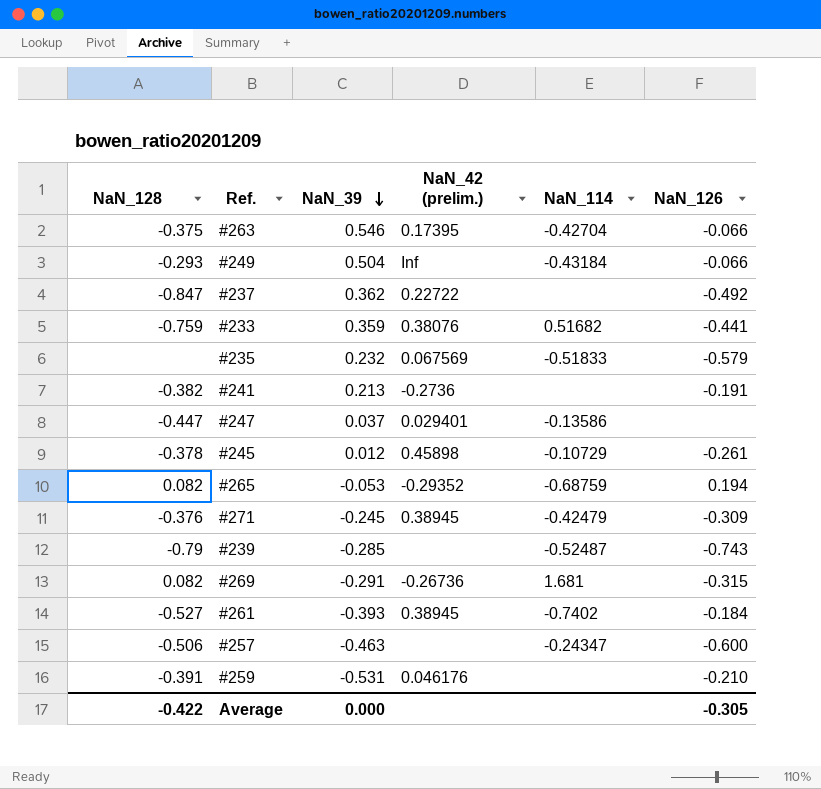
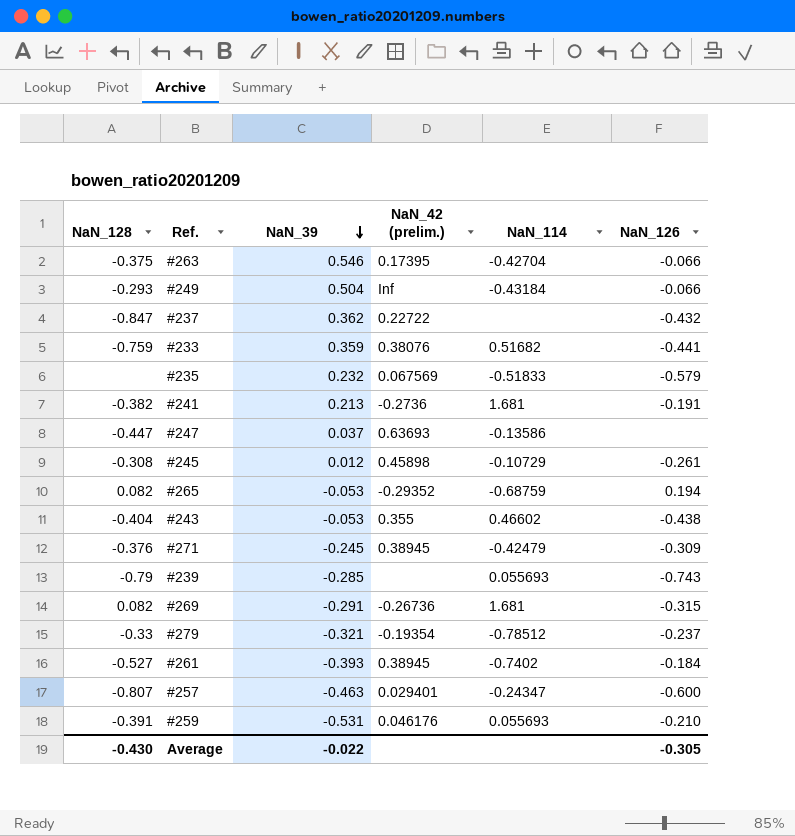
#237 | NaN_126: -0.492 -> -0.432
#241 | NaN_114: none -> 1.681
#247 | NaN_42 (prelim.): 0.029401 -> 0.63693
#245 | NaN_128: -0.378 -> -0.308
row #243: none -> -0.404 | -0.053 | 0.355 | 0.46602 | -0.438
#239 | NaN_114: -0.52487 -> 0.055693
row #279: none -> -0.33 | -0.321 | -0.19354 | -0.78512 | -0.237
#257 | NaN_128: -0.506 -> -0.807
#257 | NaN_42 (prelim.): none -> 0.029401
#259 | NaN_114: none -> 0.055693
Average | NaN_128: -0.422 -> -0.430
Average | NaN_39: 0.000 -> -0.022

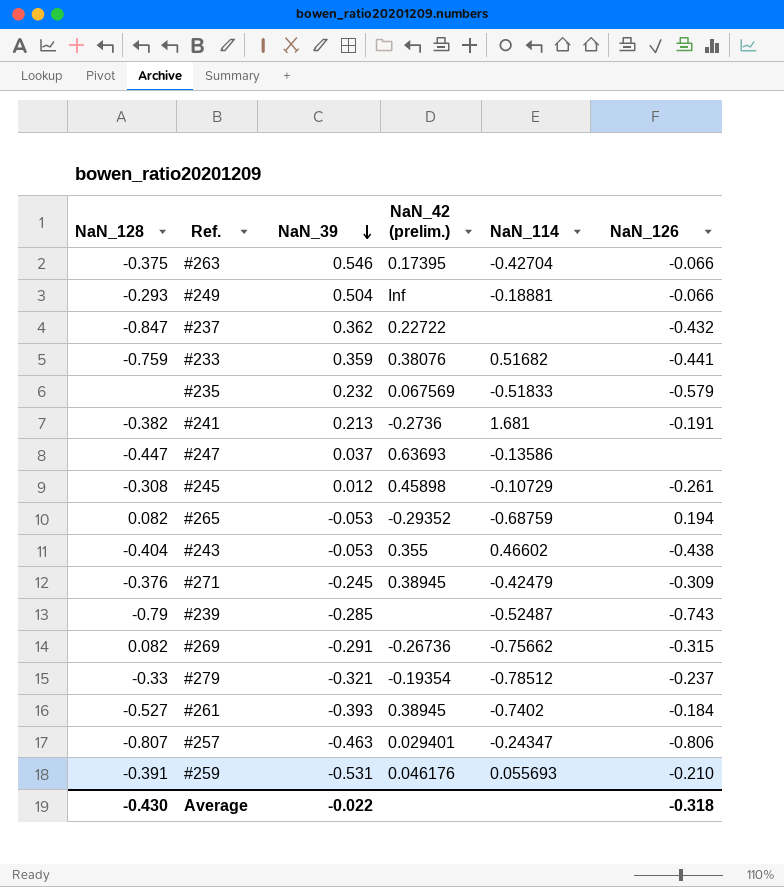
#249 | NaN_114: -0.43184 -> -0.18881
#239 | NaN_114: 0.055693 -> -0.52487
#269 | NaN_114: 1.681 -> -0.75662
#257 | NaN_126: -0.600 -> -0.806
Average | NaN_126: -0.305 -> -0.318

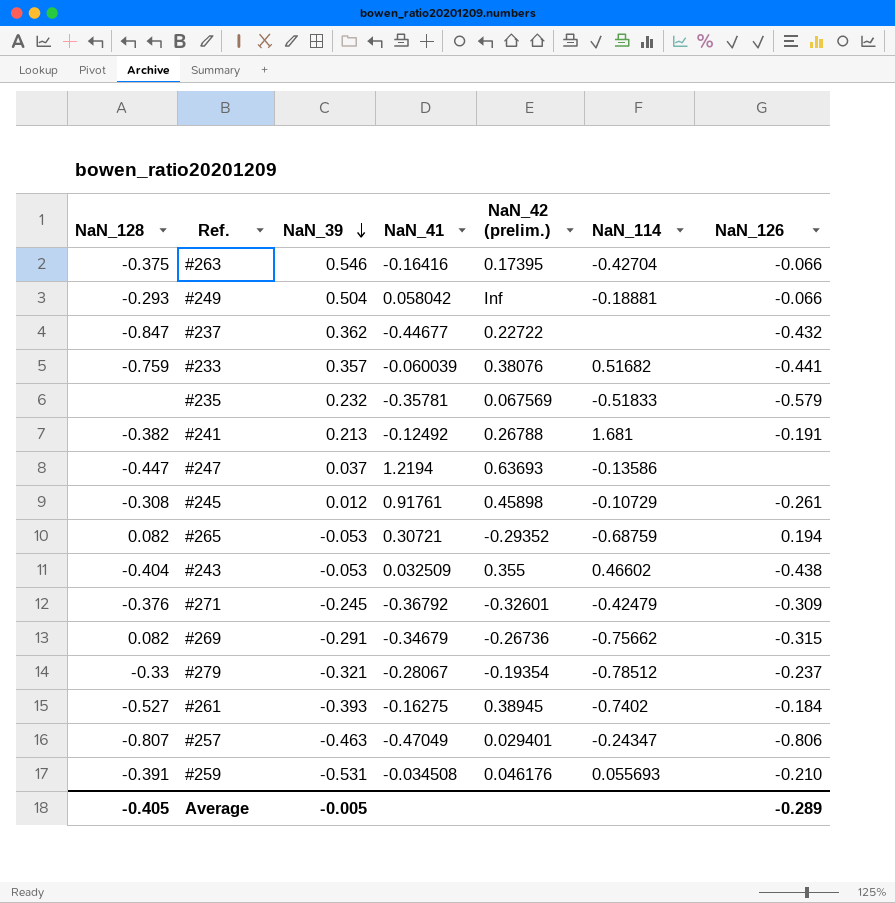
column NaN_41 | position: none -> 4
row #239: -0.79 | -0.285 | none | -0.52487 | -0.743 -> none
#233 | NaN_39: 0.359 -> 0.357
#241 | NaN_42 (prelim.): -0.2736 -> 0.26788
#271 | NaN_42 (prelim.): 0.38945 -> -0.32601
Average | NaN_128: -0.430 -> -0.405
Average | NaN_39: -0.022 -> -0.005
Average | NaN_126: -0.318 -> -0.289

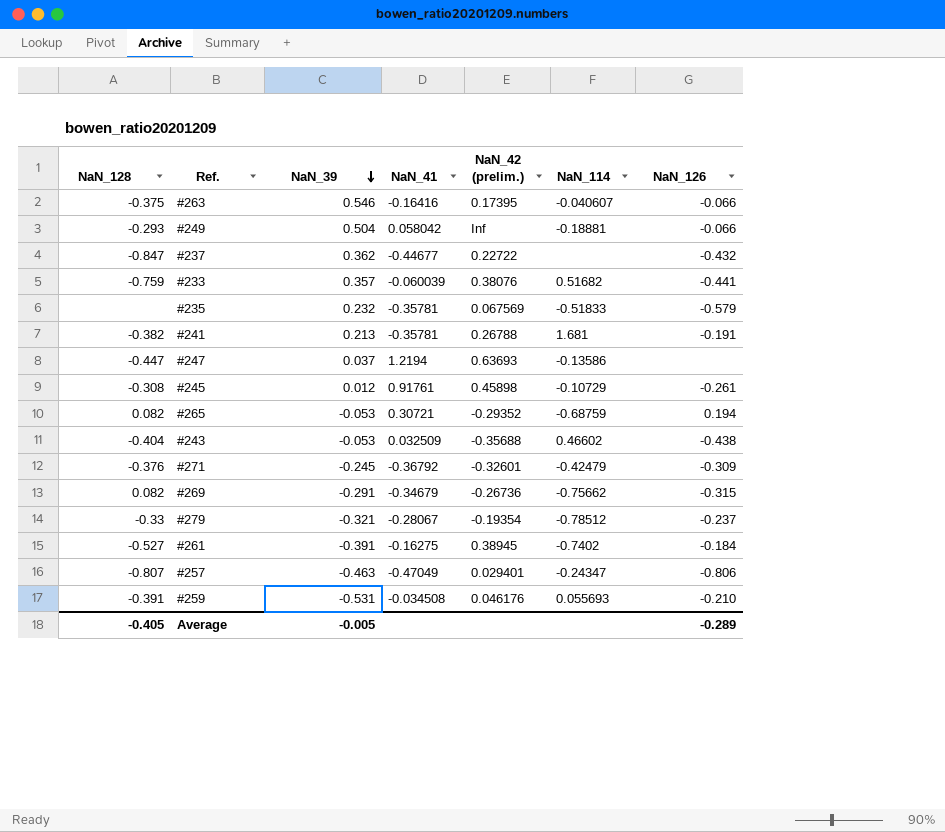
#263 | NaN_114: -0.42704 -> -0.040607
#241 | NaN_41: -0.12492 -> -0.35781
#243 | NaN_42 (prelim.): 0.355 -> -0.35688
#261 | NaN_39: -0.393 -> -0.391

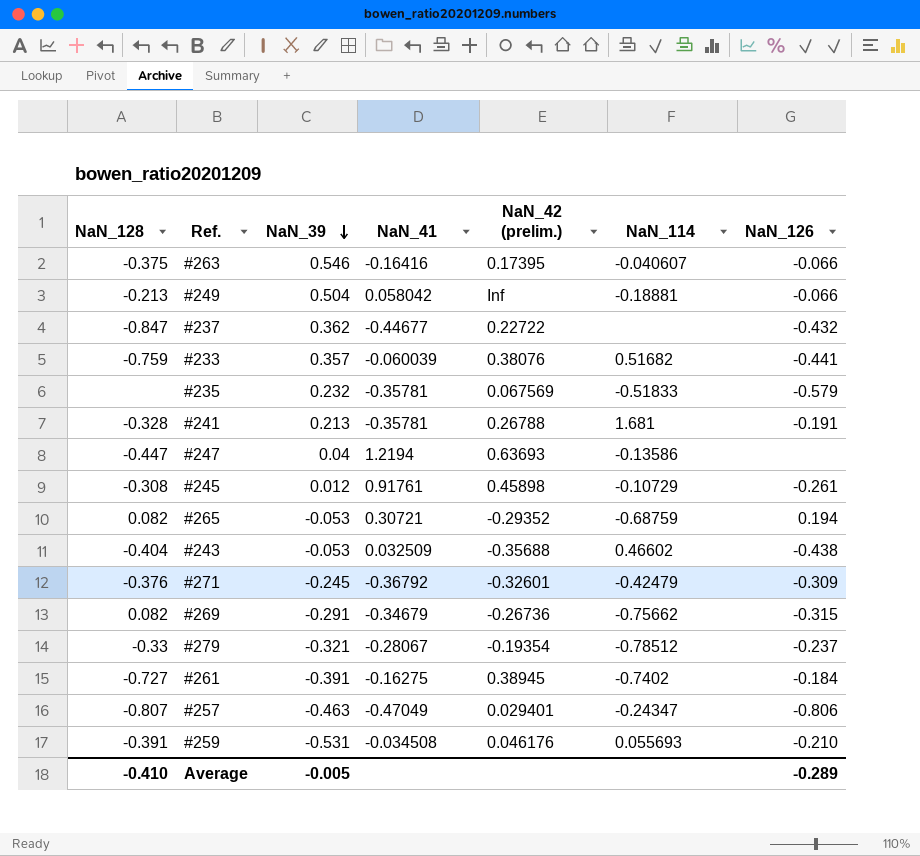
#249 | NaN_128: -0.293 -> -0.213
#241 | NaN_128: -0.382 -> -0.328
#247 | NaN_39: 0.037 -> 0.04
#261 | NaN_128: -0.527 -> -0.727
Average | NaN_128: -0.405 -> -0.410

